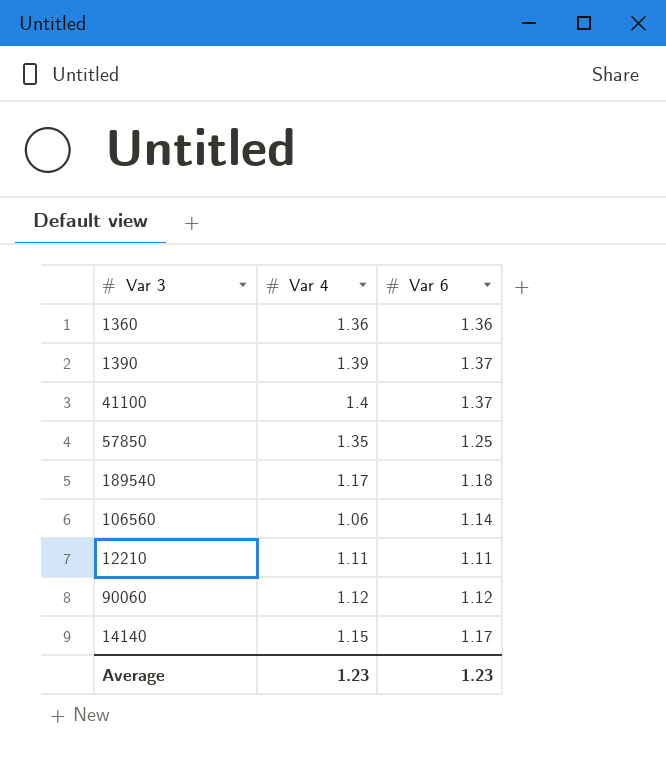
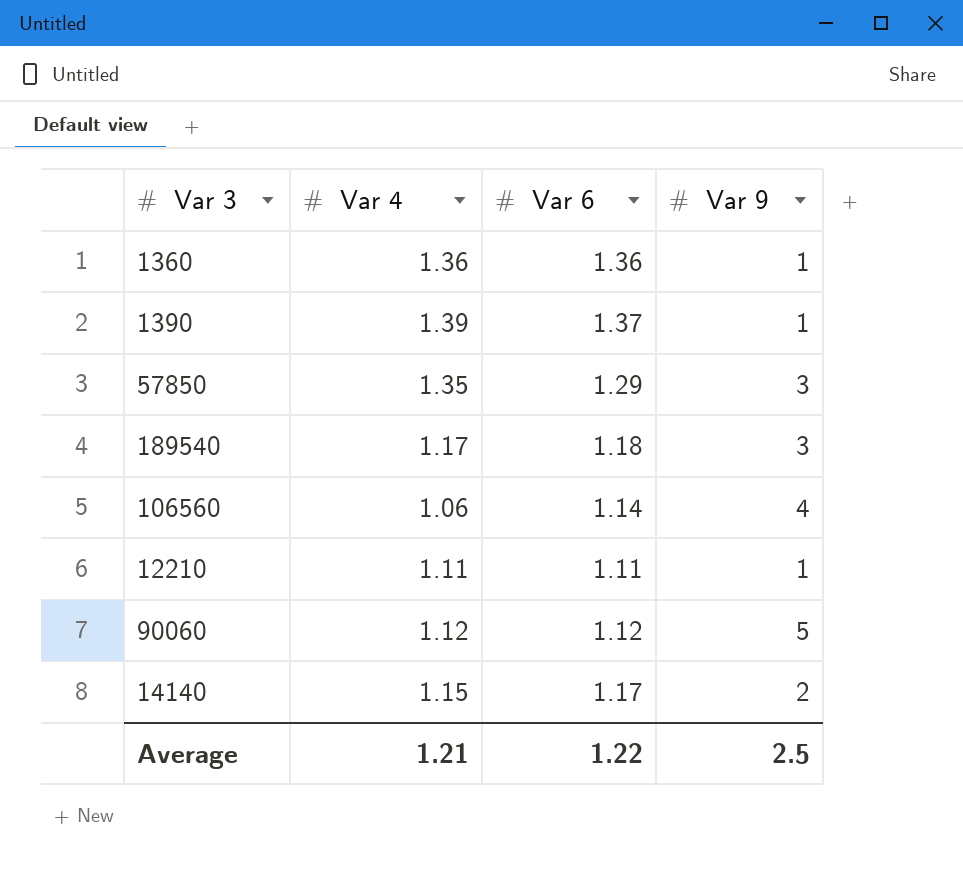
column Var 9 | position: none -> 4
row 41100: 1.4 | 1.37 -> none
57850 | Var 6: 1.25 -> 1.29
Average | Var 4: 1.23 -> 1.21
Average | Var 6: 1.23 -> 1.22

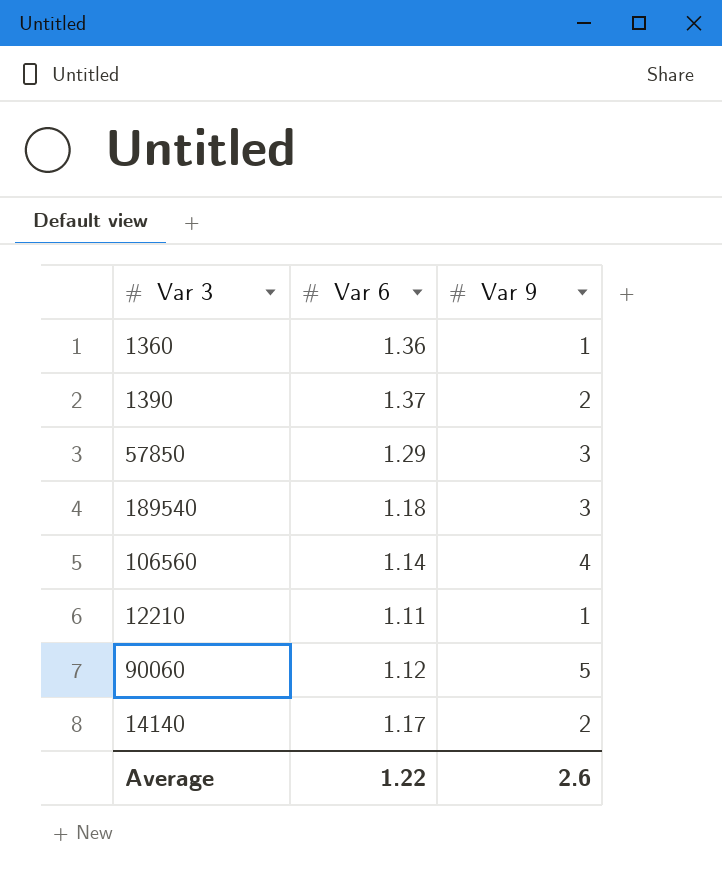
column Var 4 | position: 2 -> none
1390 | Var 9: 1 -> 2
Average | Var 9: 2.5 -> 2.6

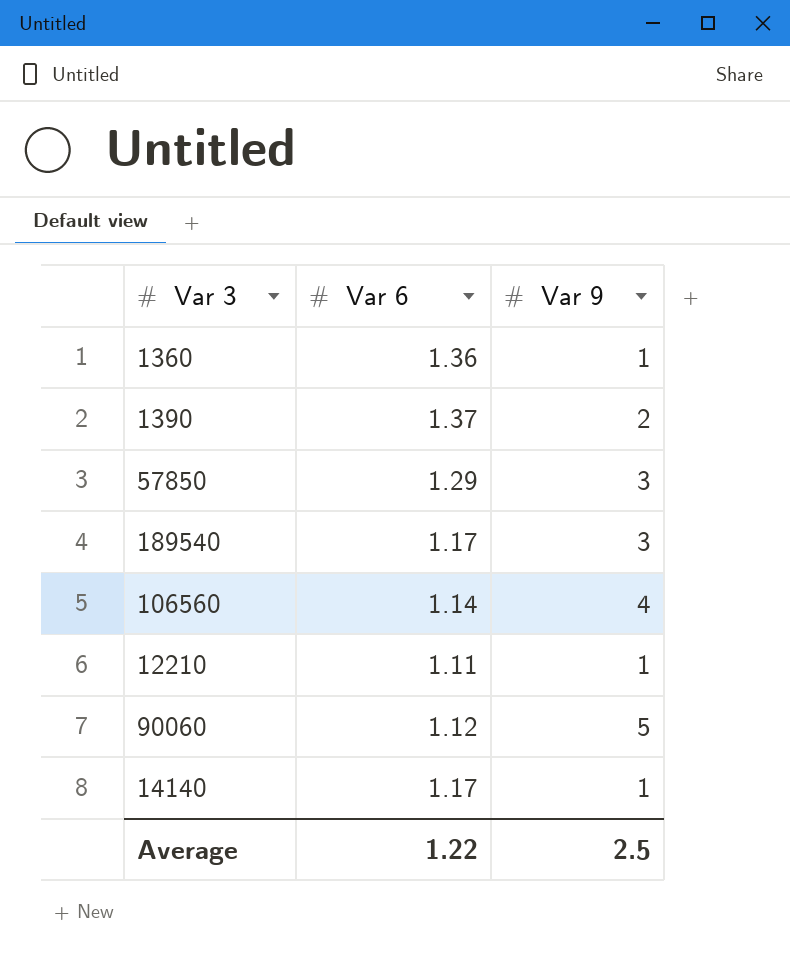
189540 | Var 6: 1.18 -> 1.17
14140 | Var 9: 2 -> 1
Average | Var 9: 2.6 -> 2.5

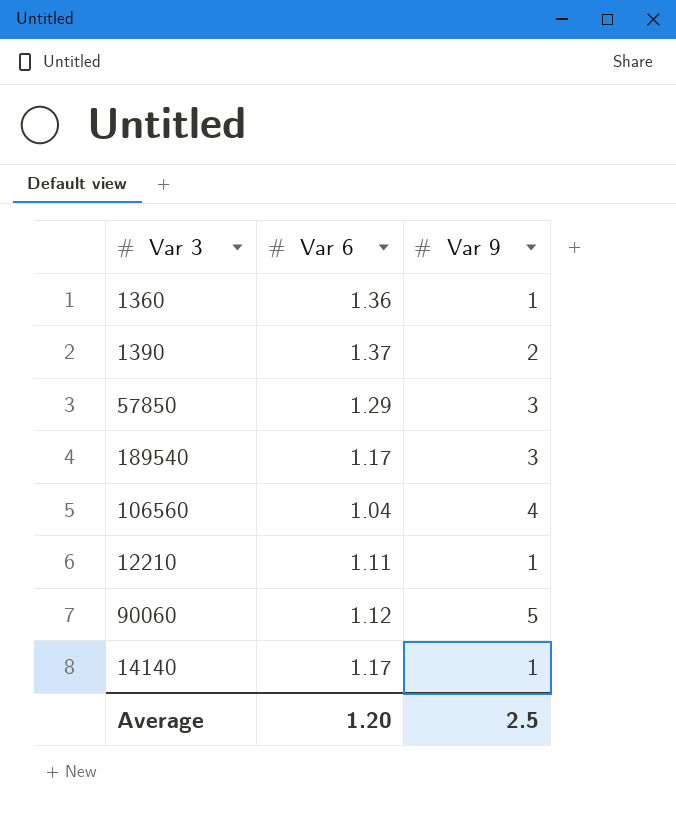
106560 | Var 6: 1.14 -> 1.04
Average | Var 6: 1.22 -> 1.20

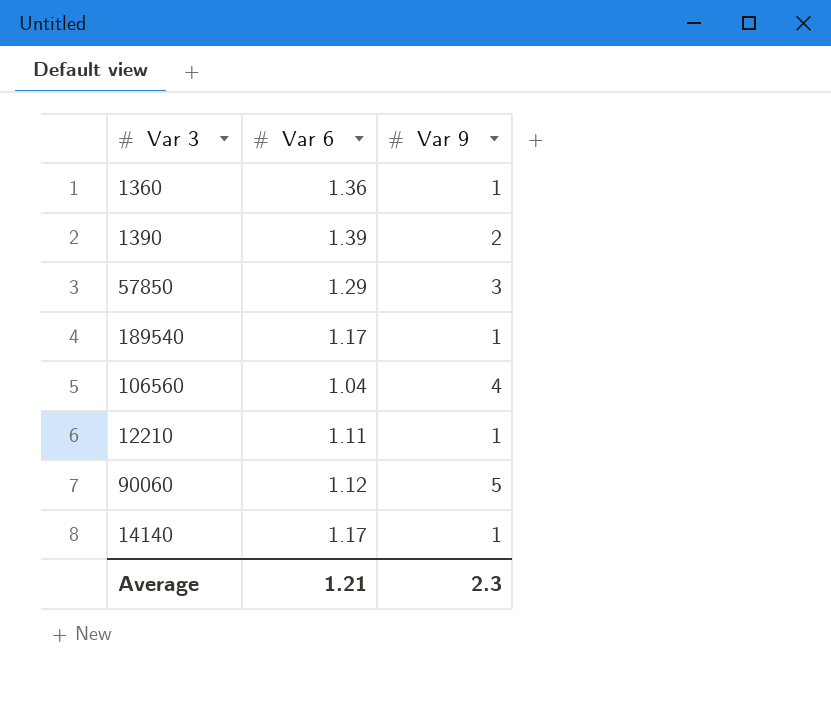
1390 | Var 6: 1.37 -> 1.39
189540 | Var 9: 3 -> 1
Average | Var 6: 1.20 -> 1.21
Average | Var 9: 2.5 -> 2.3

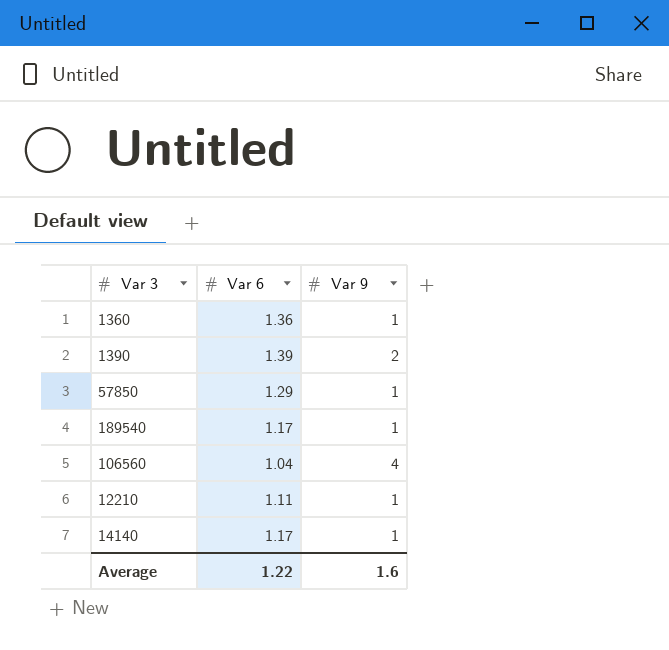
row 90060: 1.12 | 5 -> none
57850 | Var 9: 3 -> 1
Average | Var 6: 1.21 -> 1.22
Average | Var 9: 2.3 -> 1.6

